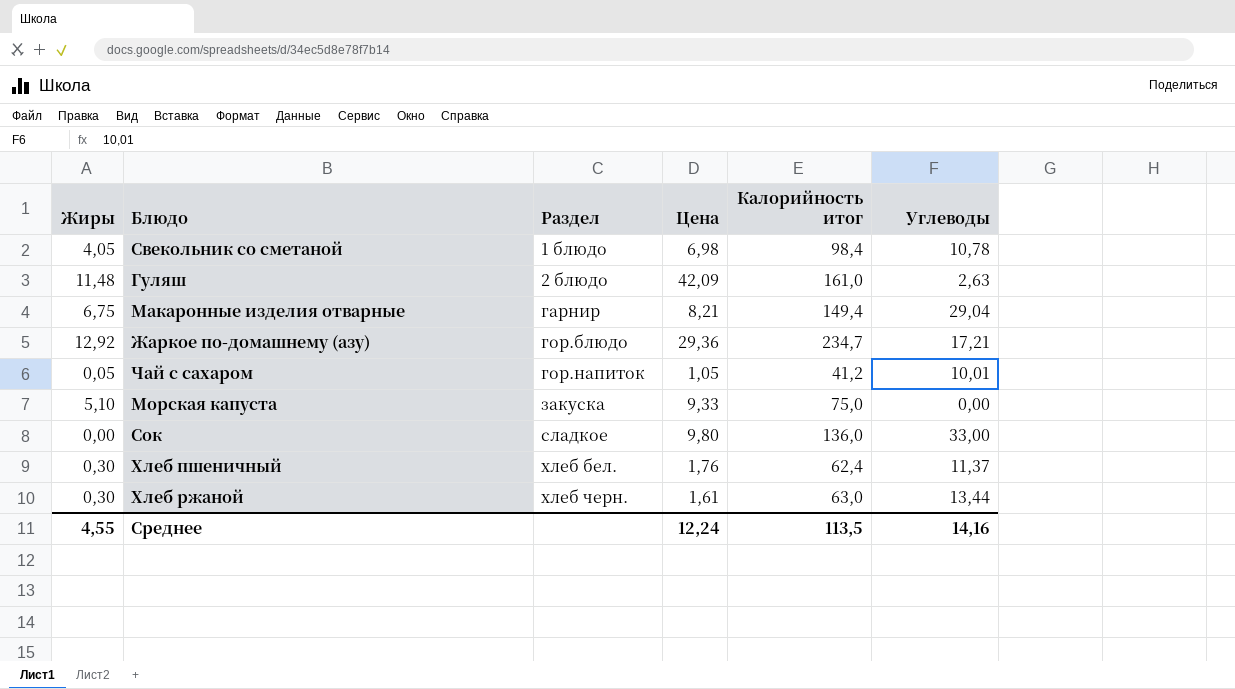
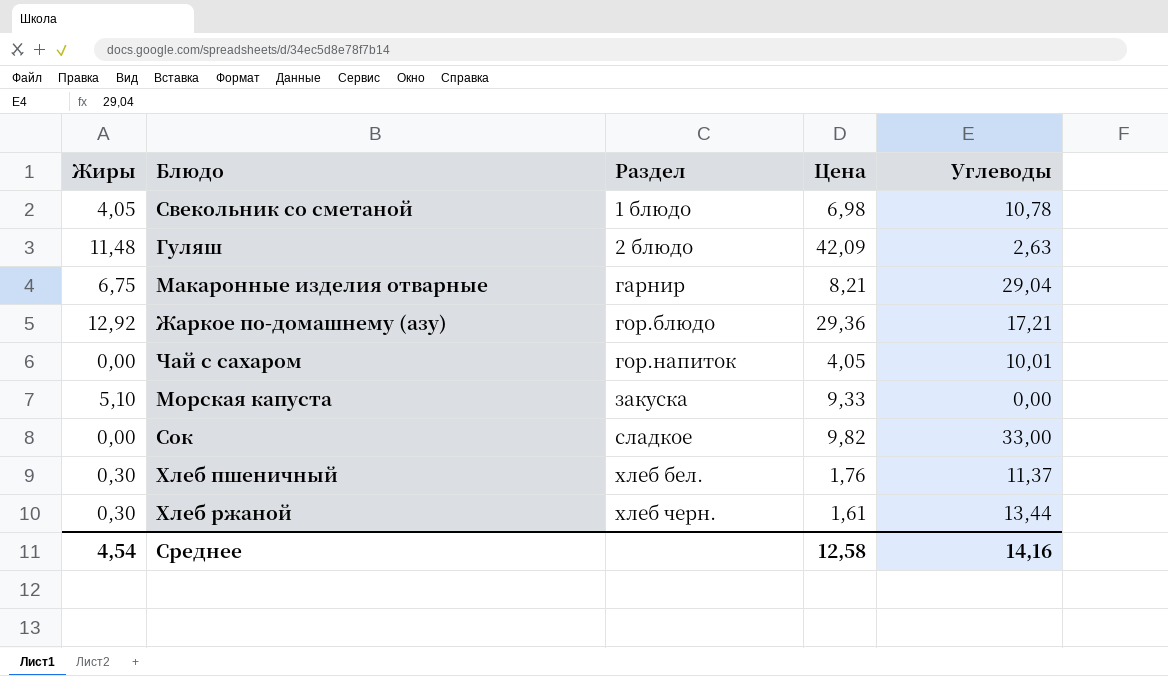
column Калорийность итог | position: 5 -> none
Чай с сахаром | Жиры: 0,05 -> 0,00
Чай с сахаром | Цена: 1,05 -> 4,05
Сок | Цена: 9,80 -> 9,82
Среднее | Жиры: 4,55 -> 4,54
Среднее | Цена: 12,24 -> 12,58

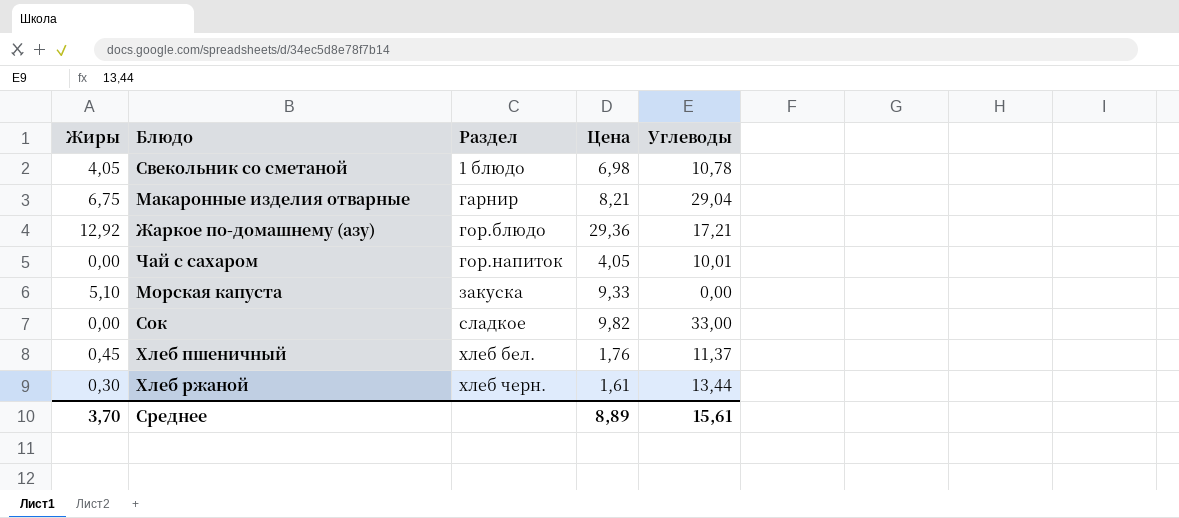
row Гуляш: 11,48 | 2 блюдо | 42,09 | 2,63 -> none
Хлеб пшеничный | Жиры: 0,30 -> 0,45
Среднее | Жиры: 4,54 -> 3,70
Среднее | Цена: 12,58 -> 8,89
Среднее | Углеводы: 14,16 -> 15,61

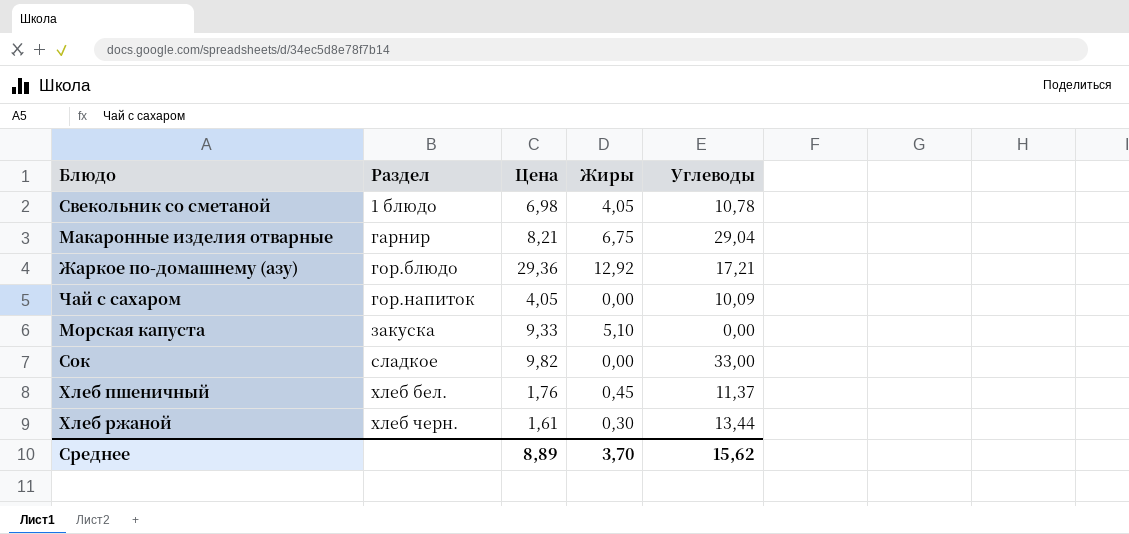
column Жиры | position: 1 -> 4
Чай с сахаром | Углеводы: 10,01 -> 10,09
Среднее | Углеводы: 15,61 -> 15,62

